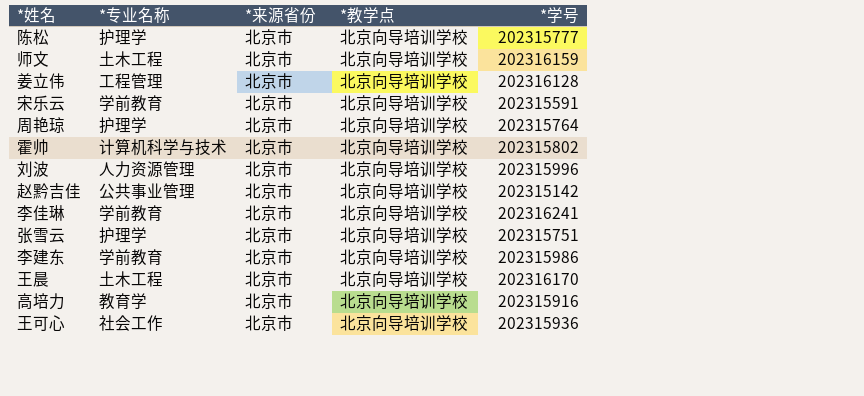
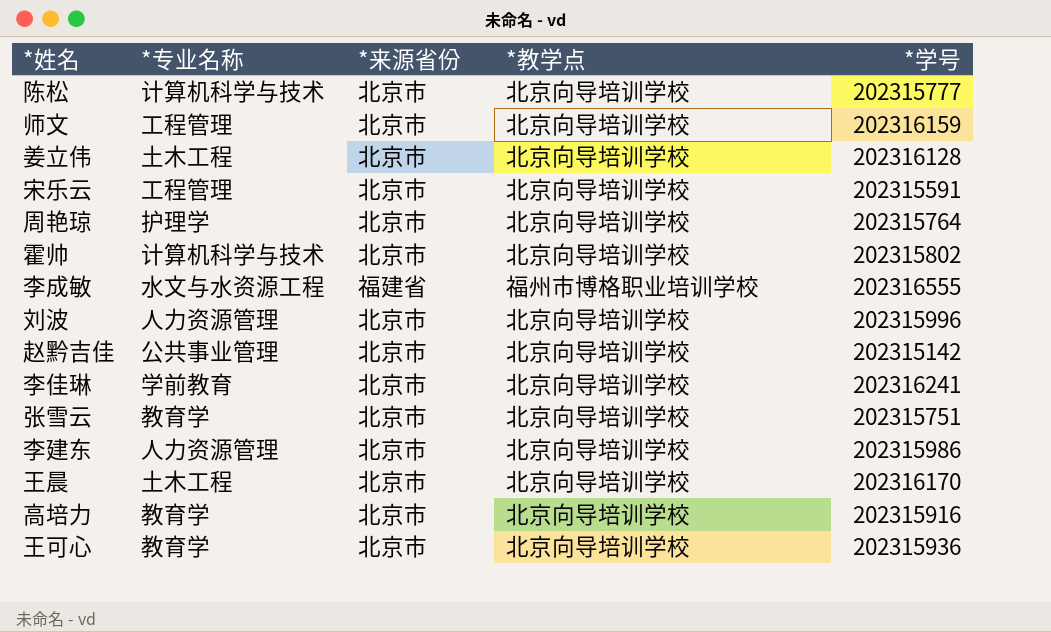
陈松 | *专业名称: 护理学 -> 计算机科学与技术
师文 | *专业名称: 土木工程 -> 工程管理
姜立伟 | *专业名称: 工程管理 -> 土木工程
宋乐云 | *专业名称: 学前教育 -> 工程管理
row 李成敏: none -> 水文与水资源工程 | 福建省 | 福州市博格职业培训学校 | 202316555
张雪云 | *专业名称: 护理学 -> 教育学
李建东 | *专业名称: 学前教育 -> 人力资源管理
王可心 | *专业名称: 社会工作 -> 教育学

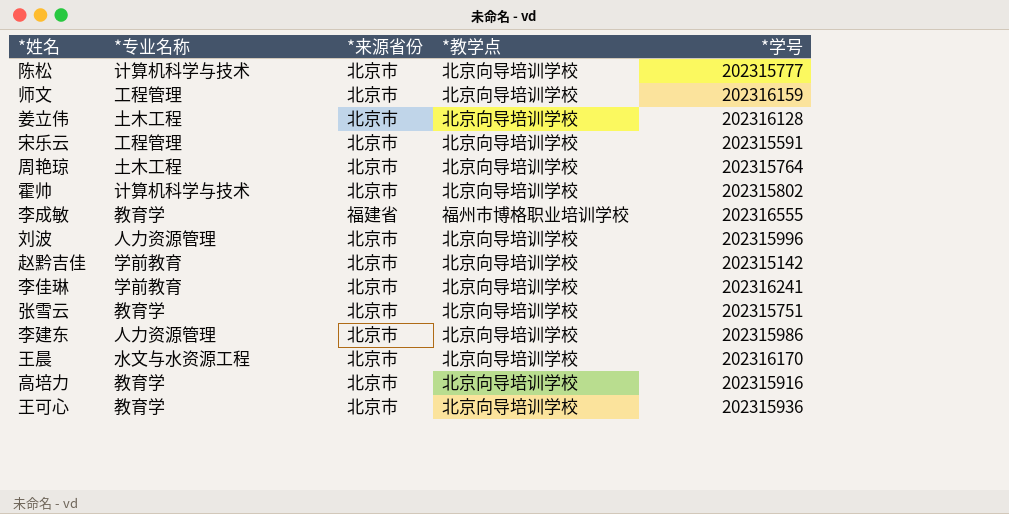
周艳琼 | *专业名称: 护理学 -> 土木工程
李成敏 | *专业名称: 水文与水资源工程 -> 教育学
赵黔吉佳 | *专业名称: 公共事业管理 -> 学前教育
王晨 | *专业名称: 土木工程 -> 水文与水资源工程

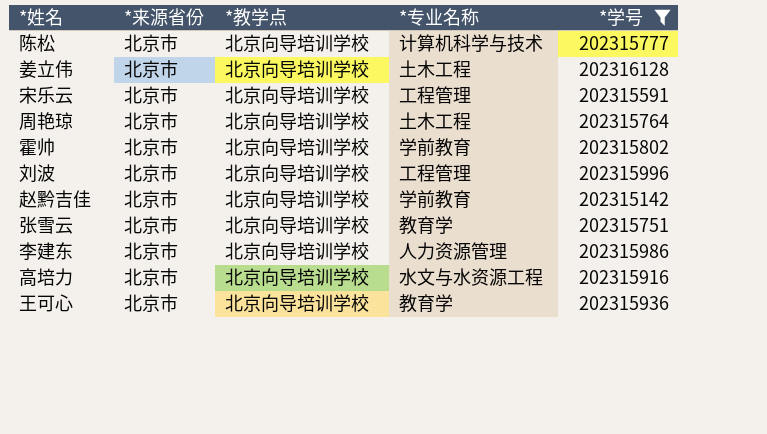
filter: none -> *学号 <= 202316128
column *专业名称 | position: 2 -> 4
霍帅 | *专业名称: 计算机科学与技术 -> 学前教育
刘波 | *专业名称: 人力资源管理 -> 工程管理
高培力 | *专业名称: 教育学 -> 水文与水资源工程

